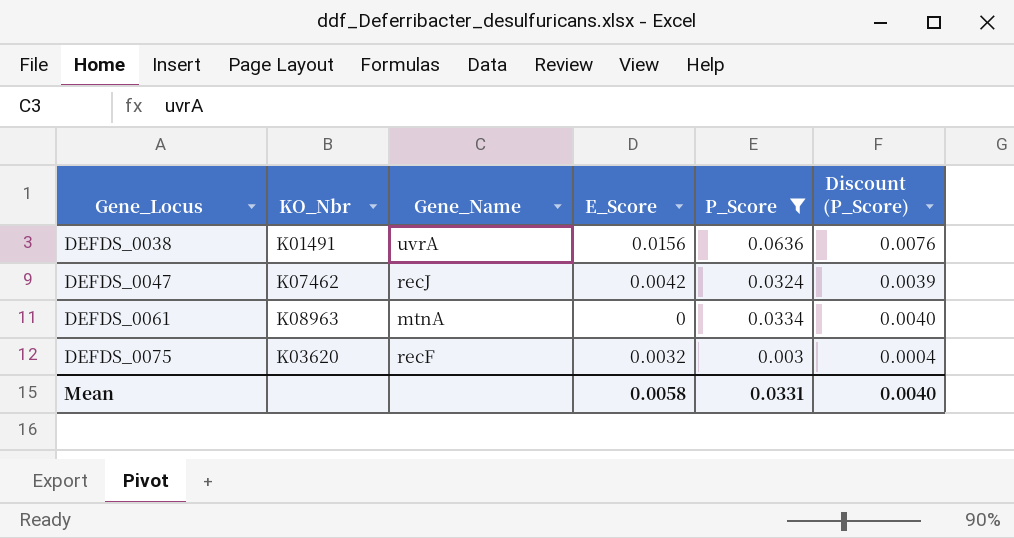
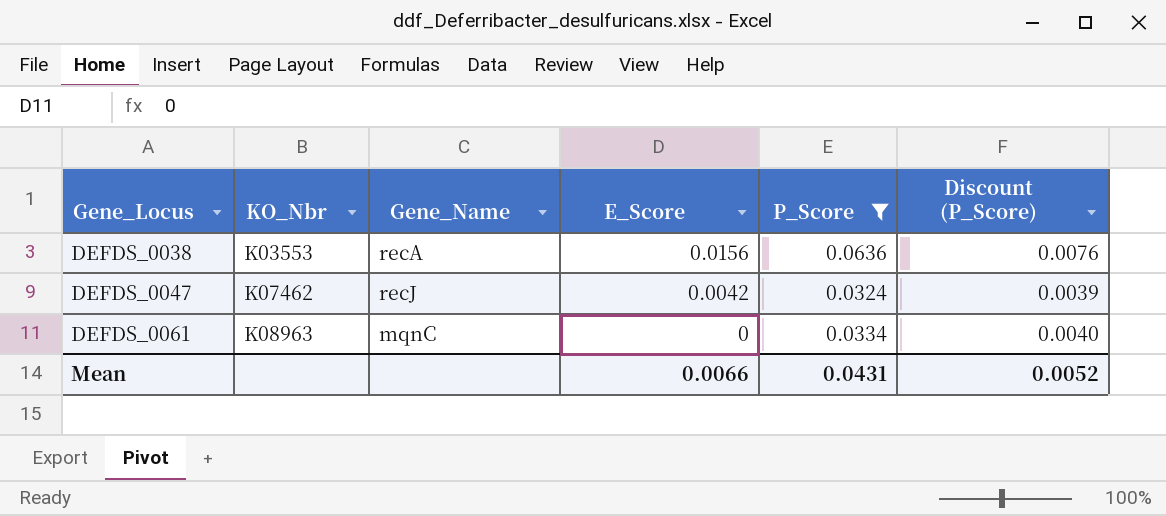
row DEFDS_0075: K03620 | recF | 0.0032 | 0.003 | 0.0004 -> none
DEFDS_0038 | KO_Nbr: K01491 -> K03553
DEFDS_0038 | Gene_Name: uvrA -> recA
DEFDS_0061 | Gene_Name: mtnA -> mqnC
Mean | E_Score: 0.0058 -> 0.0066
Mean | P_Score: 0.0331 -> 0.0431
Mean | Discount (P_Score): 0.0040 -> 0.0052

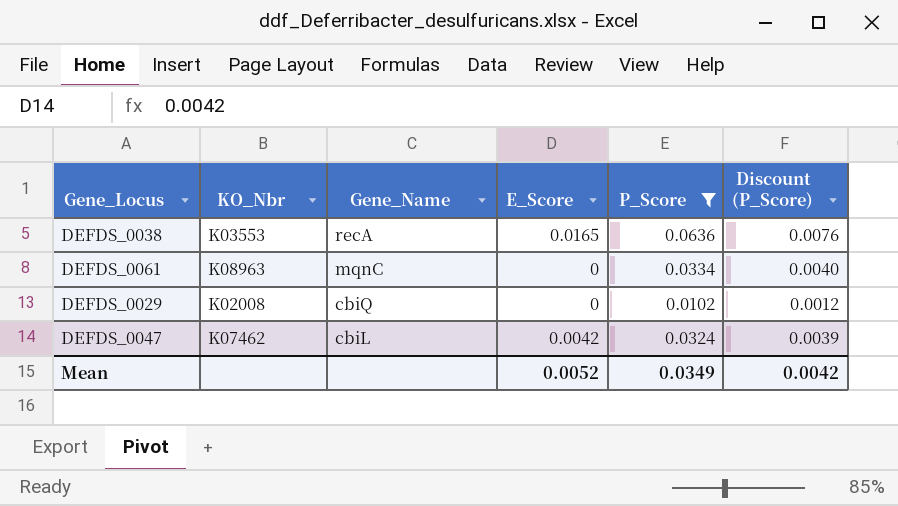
row order: Gene_Locus ascending -> Gene_Name descending
DEFDS_0038 | E_Score: 0.0156 -> 0.0165
row DEFDS_0029: none -> K02008 | cbiQ | 0 | 0.0102 | 0.0012
DEFDS_0047 | Gene_Name: recJ -> cbiL
Mean | E_Score: 0.0066 -> 0.0052
Mean | P_Score: 0.0431 -> 0.0349
Mean | Discount (P_Score): 0.0052 -> 0.0042

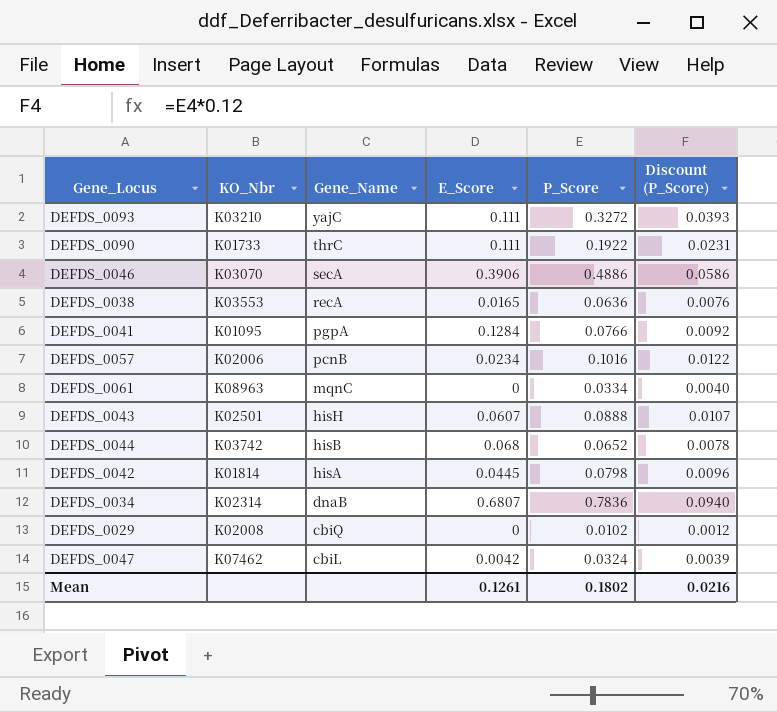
filter: P_Score <= 0.0636 -> none
Mean | E_Score: 0.0052 -> 0.1261
Mean | P_Score: 0.0349 -> 0.1802
Mean | Discount (P_Score): 0.0042 -> 0.0216

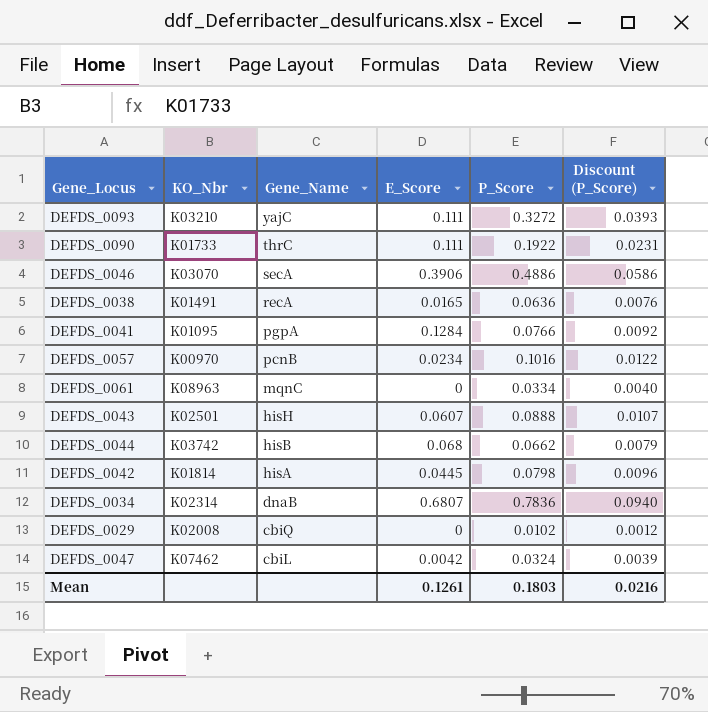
DEFDS_0038 | KO_Nbr: K03553 -> K01491
DEFDS_0057 | KO_Nbr: K02006 -> K00970
DEFDS_0044 | P_Score: 0.0652 -> 0.0662
DEFDS_0044 | Discount (P_Score): 0.0078 -> 0.0079
Mean | P_Score: 0.1802 -> 0.1803

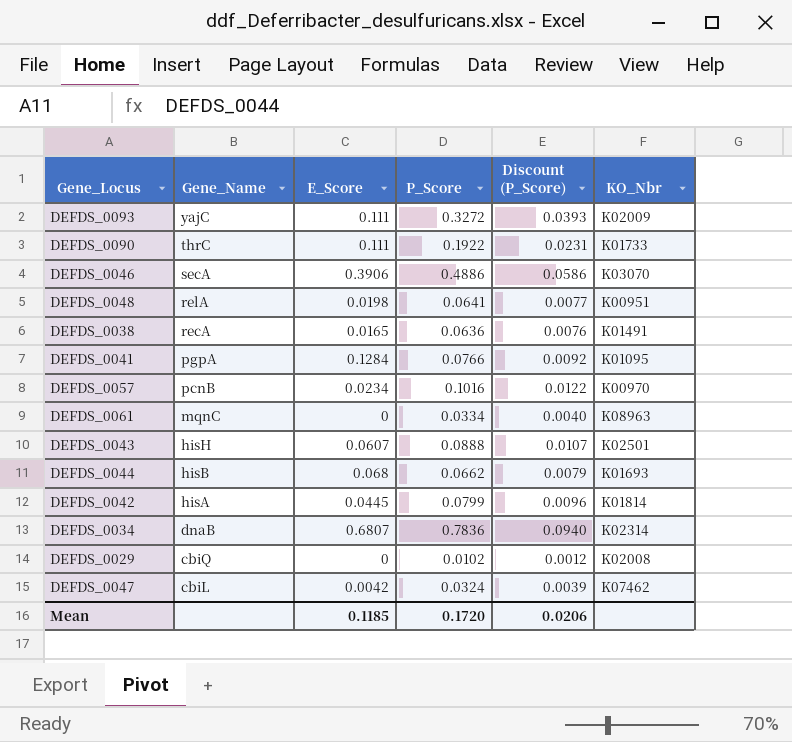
column KO_Nbr | position: 2 -> 6
DEFDS_0093 | KO_Nbr: K03210 -> K02009
row DEFDS_0048: none -> relA | 0.0198 | 0.0641 | 0.0077 | K00951
DEFDS_0044 | KO_Nbr: K03742 -> K01693
DEFDS_0042 | P_Score: 0.0798 -> 0.0799
Mean | E_Score: 0.1261 -> 0.1185
Mean | P_Score: 0.1803 -> 0.1720
Mean | Discount (P_Score): 0.0216 -> 0.0206

